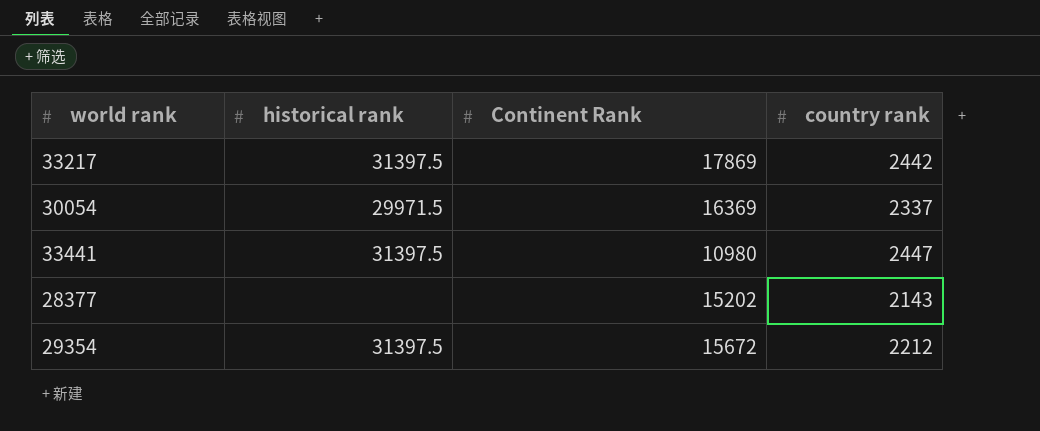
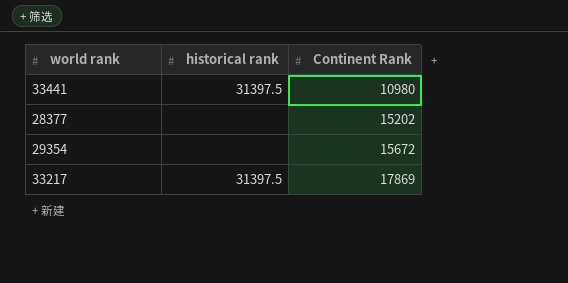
row order: none -> Continent Rank ascending
column country rank | position: 4 -> none
row 30054: 29971.5 | 16369 | 2337 -> none
29354 | historical rank: 31397.5 -> none

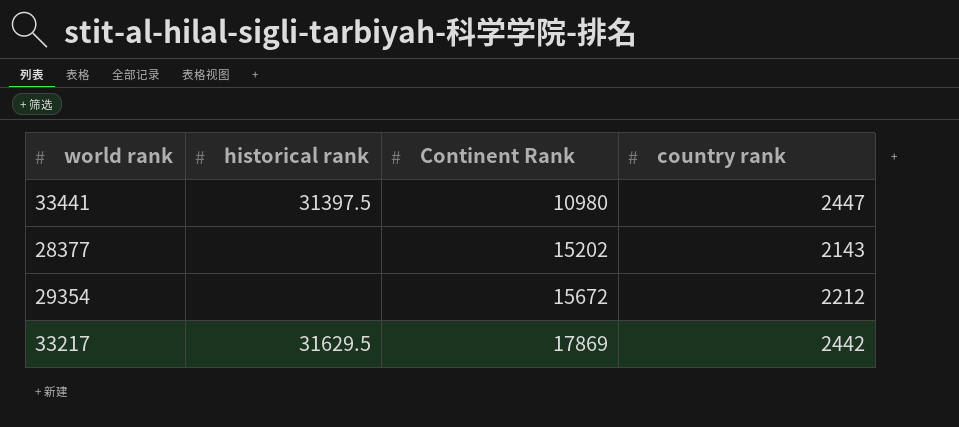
column country rank | position: none -> 4
33217 | historical rank: 31397.5 -> 31629.5

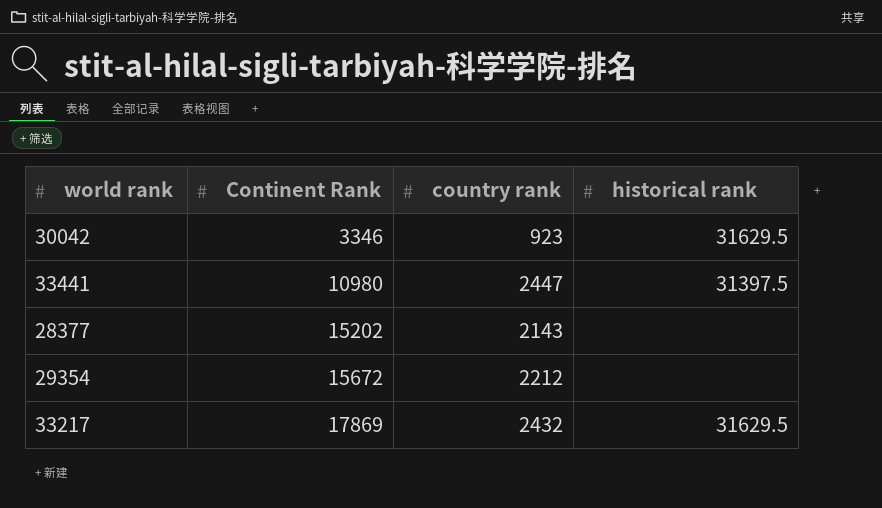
column historical rank | position: 2 -> 4
row 30042: none -> 3346 | 923 | 31629.5
33217 | country rank: 2442 -> 2432

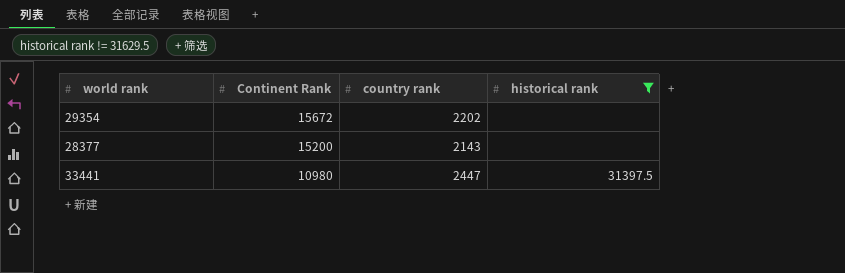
filter: none -> historical rank != 31629.5
row order: Continent Rank ascending -> Continent Rank descending
29354 | country rank: 2212 -> 2202
28377 | Continent Rank: 15202 -> 15200

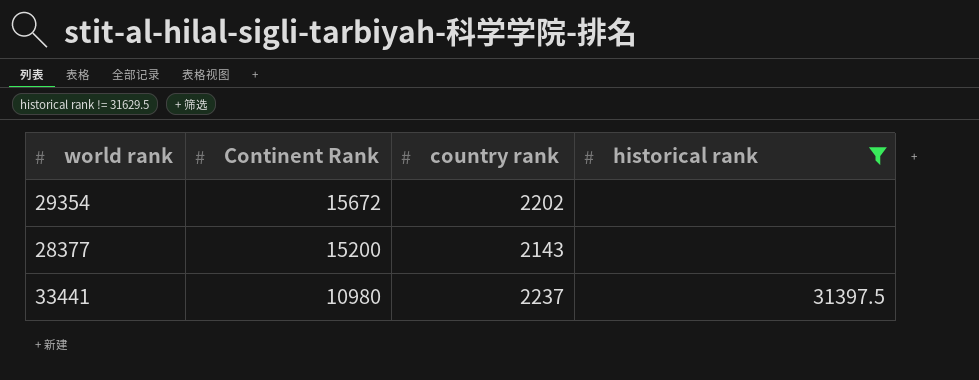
33441 | country rank: 2447 -> 2237

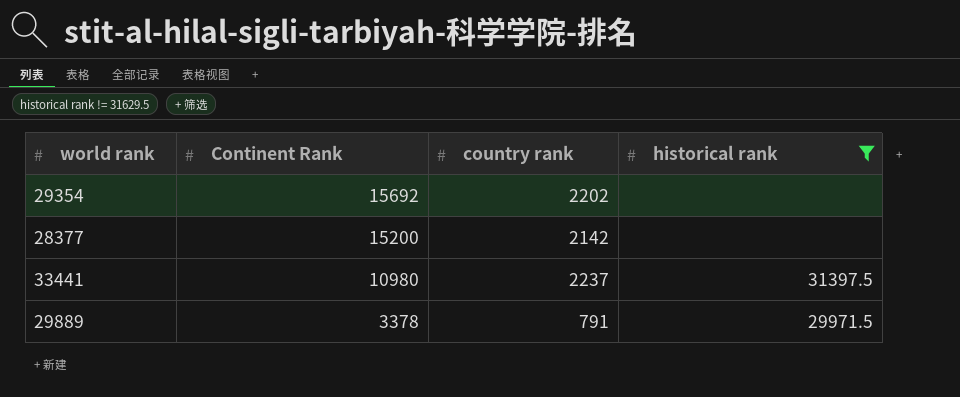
29354 | Continent Rank: 15672 -> 15692
28377 | country rank: 2143 -> 2142
row 29889: none -> 3378 | 791 | 29971.5

